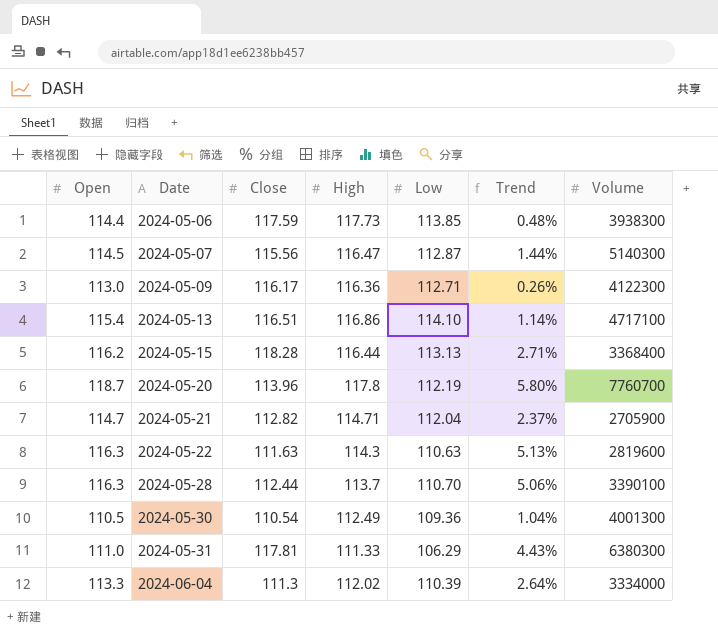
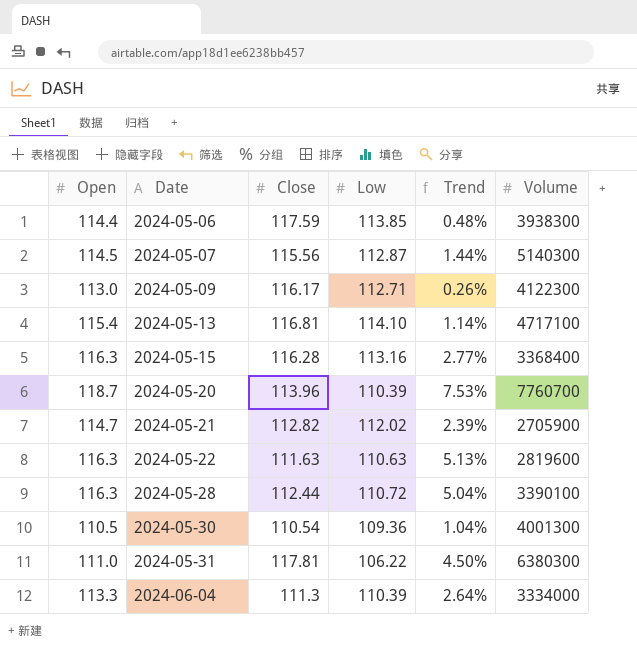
column High | position: 4 -> none
2024-05-13 | Close: 116.51 -> 116.81
2024-05-15 | Open: 116.2 -> 116.3
2024-05-15 | Close: 118.28 -> 116.28
2024-05-15 | Low: 113.13 -> 113.16
2024-05-15 | Trend: 2.71% -> 2.77%
2024-05-20 | Low: 112.19 -> 110.39
2024-05-20 | Trend: 5.80% -> 7.53%
2024-05-21 | Low: 112.04 -> 112.02
2024-05-21 | Trend: 2.37% -> 2.39%
2024-05-28 | Low: 110.70 -> 110.72
2024-05-28 | Trend: 5.06% -> 5.04%
2024-05-31 | Low: 106.29 -> 106.22
2024-05-31 | Trend: 4.43% -> 4.50%

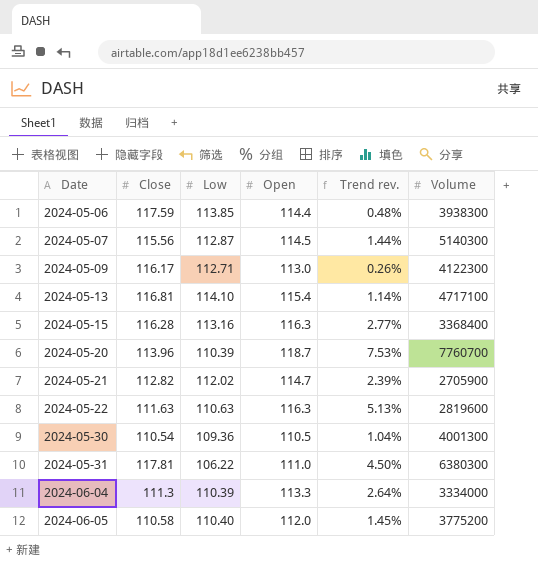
column Open | position: 1 -> 4
column name: Trend -> Trend rev.
row 2024-05-28: 116.3 | 112.44 | 110.72 | 5.04% | 3390100 -> none
row 2024-06-05: none -> 110.58 | 110.40 | 112.0 | 1.45% | 3775200

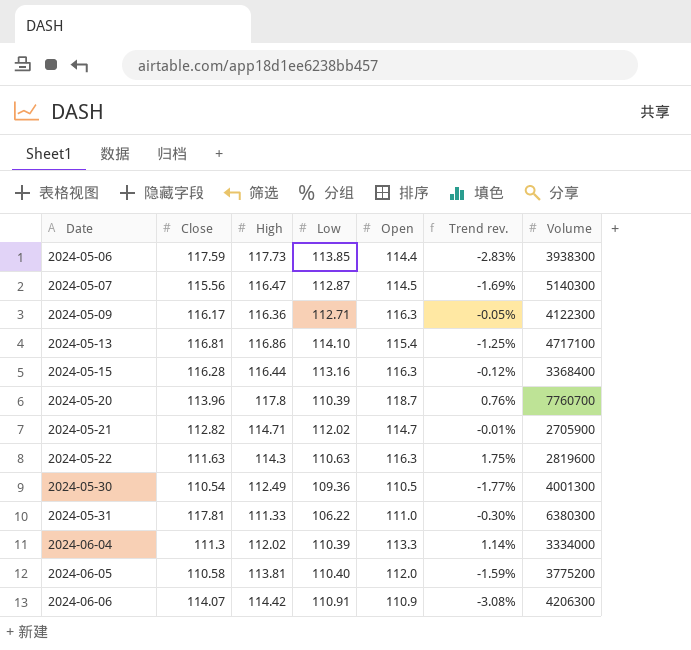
column High | position: none -> 3
column Trend rev. | formula: ([Open] - [Low]) / [Low] -> ([Open] - [High]) / [High]
2024-05-09 | Open: 113.0 -> 116.3
row 2024-06-06: none -> 114.07 | 114.42 | 110.91 | 110.9 | -3.08% | 4206300

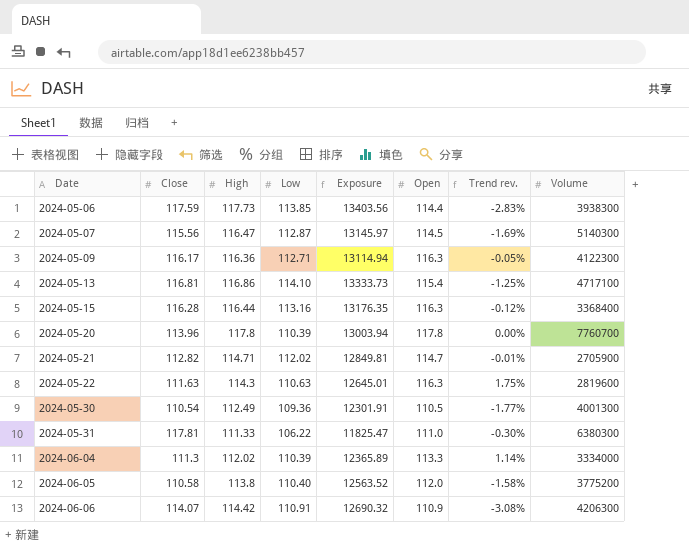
column Exposure | formula: none -> [High] * [Low]
2024-05-20 | Open: 118.7 -> 117.8
2024-05-20 | Trend rev.: 0.76% -> 0.00%
2024-06-05 | High: 113.81 -> 113.8
2024-06-05 | Trend rev.: -1.59% -> -1.58%

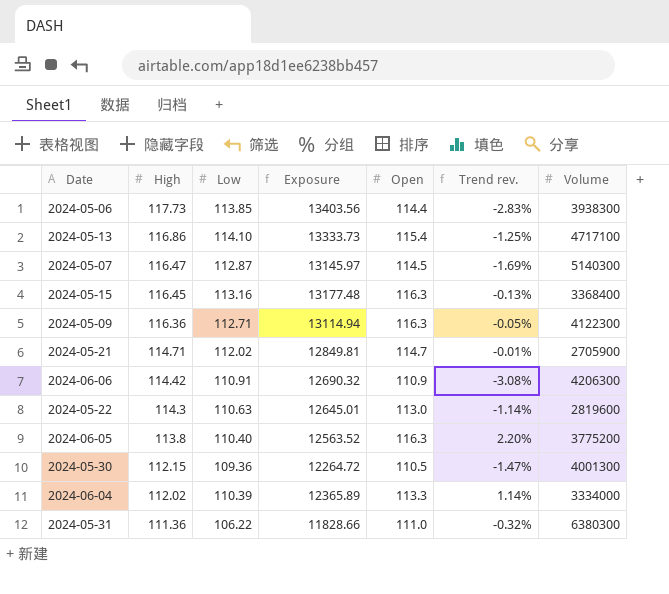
row order: Date ascending -> High descending
column Close | position: 2 -> none
row 2024-05-20: 113.96 | 117.8 | 110.39 | 13003.94 | 117.8 | 0.00% | 7760700 -> none
2024-05-15 | High: 116.44 -> 116.45
2024-05-15 | Exposure: 13176.35 -> 13177.48
2024-05-15 | Trend rev.: -0.12% -> -0.13%
2024-05-22 | Open: 116.3 -> 113.0
2024-05-22 | Trend rev.: 1.75% -> -1.14%
2024-06-05 | Open: 112.0 -> 116.3
2024-06-05 | Trend rev.: -1.58% -> 2.20%
2024-05-30 | High: 112.49 -> 112.15
2024-05-30 | Exposure: 12301.91 -> 12264.72
2024-05-30 | Trend rev.: -1.77% -> -1.47%
2024-05-31 | High: 111.33 -> 111.36
2024-05-31 | Exposure: 11825.47 -> 11828.66
2024-05-31 | Trend rev.: -0.30% -> -0.32%

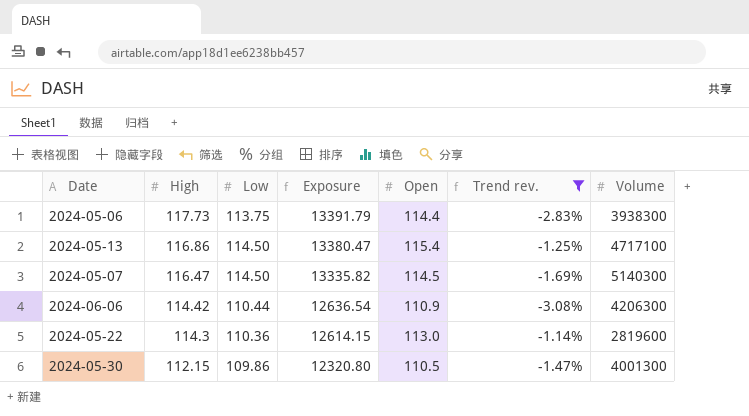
filter: none -> Trend rev. <= -1.14%
2024-05-06 | Low: 113.85 -> 113.75
2024-05-06 | Exposure: 13403.56 -> 13391.79
2024-05-13 | Low: 114.10 -> 114.50
2024-05-13 | Exposure: 13333.73 -> 13380.47
2024-05-07 | Low: 112.87 -> 114.50
2024-05-07 | Exposure: 13145.97 -> 13335.82
2024-06-06 | Low: 110.91 -> 110.44
2024-06-06 | Exposure: 12690.32 -> 12636.54
2024-05-22 | Low: 110.63 -> 110.36
2024-05-22 | Exposure: 12645.01 -> 12614.15
2024-05-30 | Low: 109.36 -> 109.86
2024-05-30 | Exposure: 12264.72 -> 12320.80

